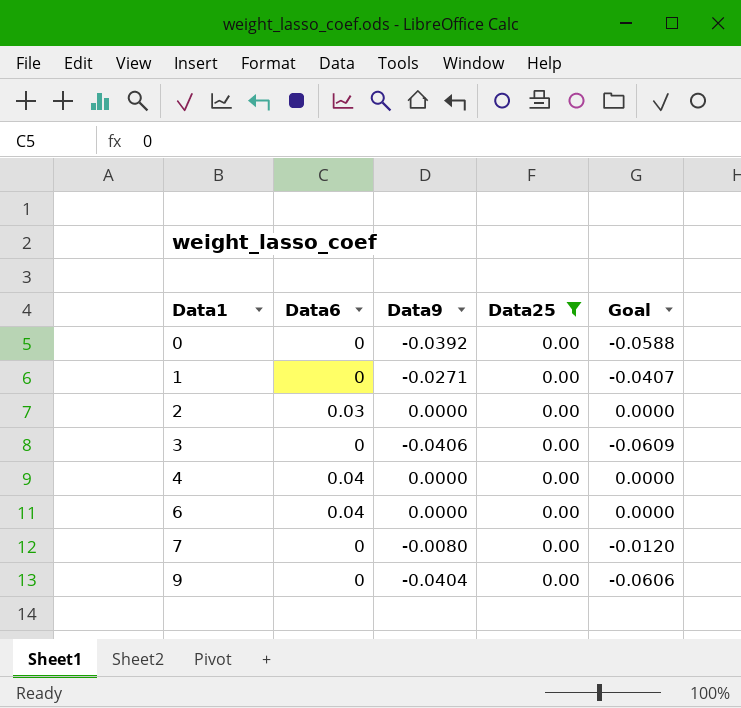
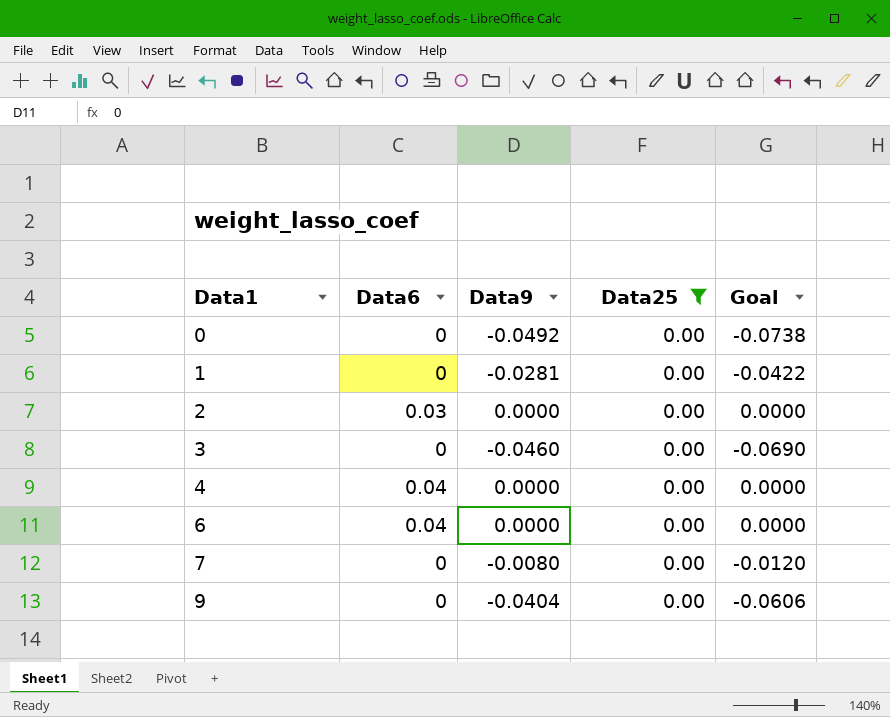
0 | Data9: -0.0392 -> -0.0492
0 | Goal: -0.0588 -> -0.0738
1 | Data9: -0.0271 -> -0.0281
1 | Goal: -0.0407 -> -0.0422
3 | Data9: -0.0406 -> -0.0460
3 | Goal: -0.0609 -> -0.0690

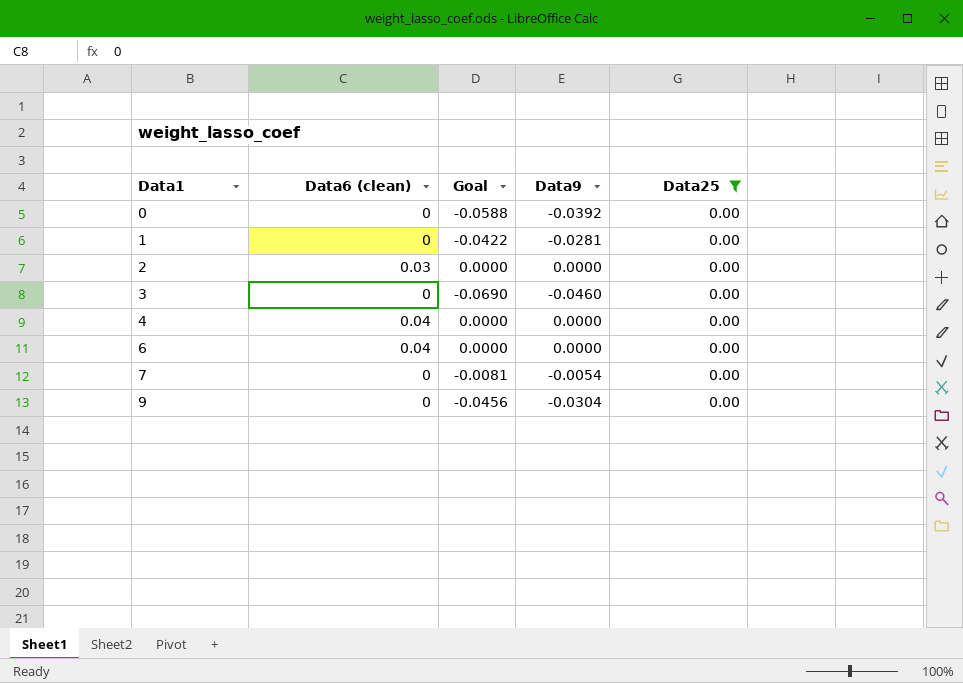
column name: Data6 -> Data6 (clean)
column Goal | position: 5 -> 3
0 | Goal: -0.0738 -> -0.0588
0 | Data9: -0.0492 -> -0.0392
7 | Goal: -0.0120 -> -0.0081
7 | Data9: -0.0080 -> -0.0054
9 | Goal: -0.0606 -> -0.0456
9 | Data9: -0.0404 -> -0.0304

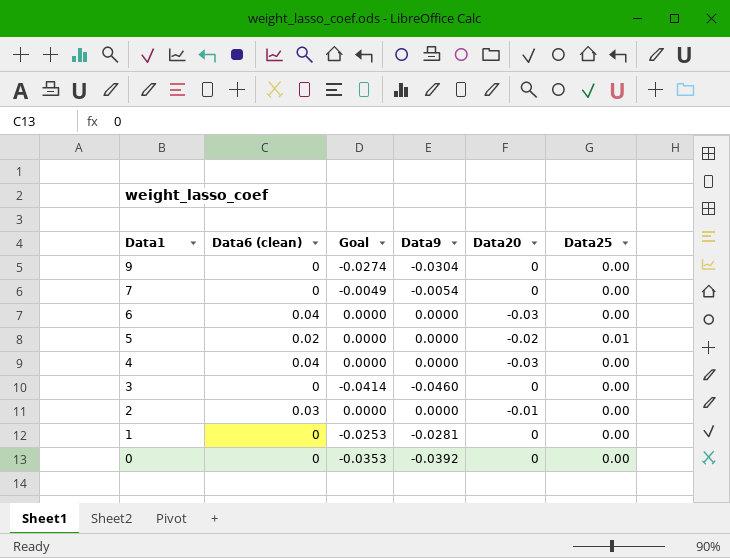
filter: Data25 = 0.00 -> none
row order: Data1 ascending -> Data1 descending
column Goal | formula: [Data9] * 1.5 -> [Data9] * 0.9
column Data20 | position: none -> 5

